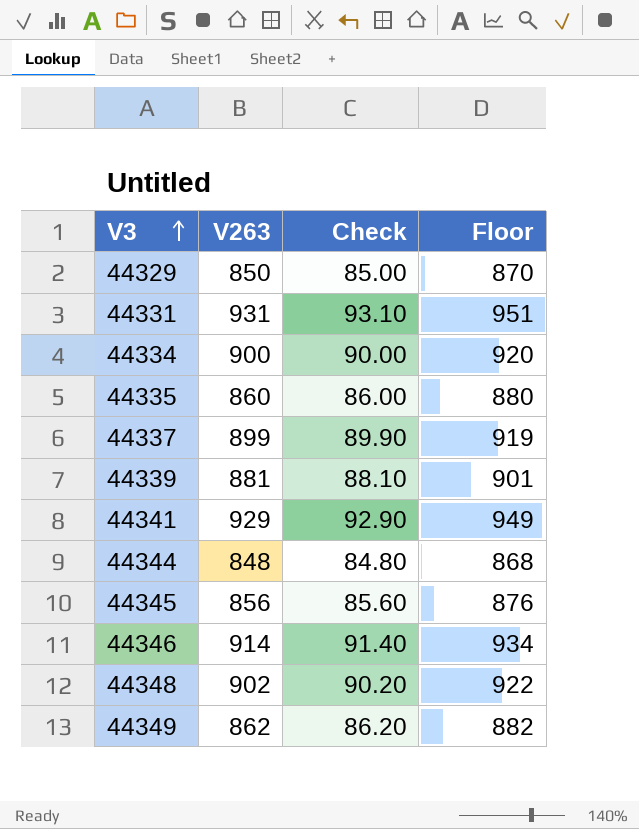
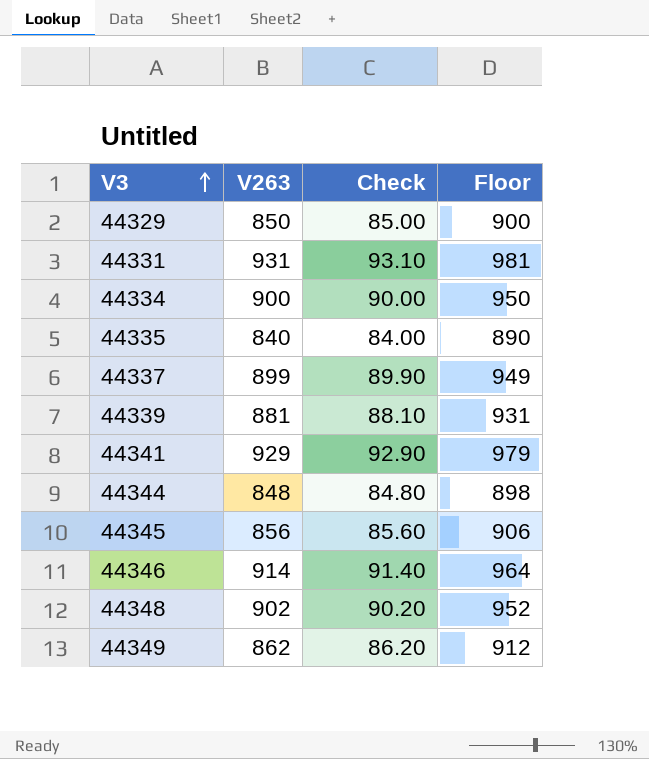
column Floor | formula: [V263] + 20 -> [V263] + 50
44335 | V263: 860 -> 840
44335 | Check: 86.00 -> 84.00

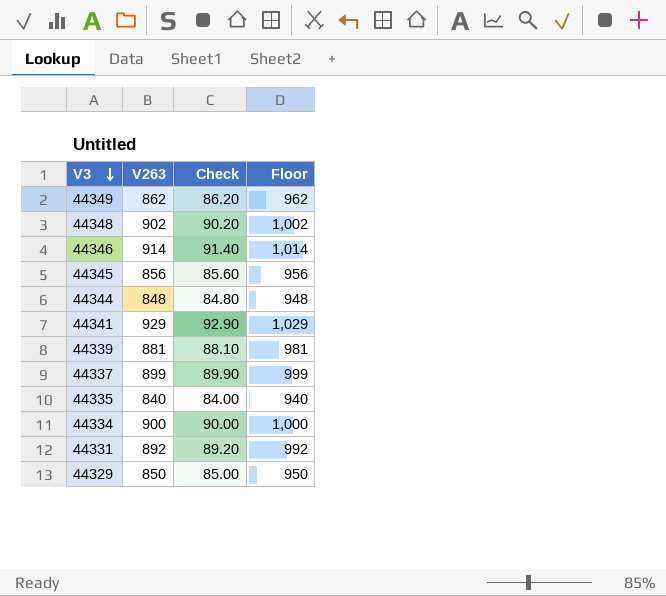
row order: V3 ascending -> V3 descending
column Floor | formula: [V263] + 50 -> [V263] + 100
44331 | V263: 931 -> 892
44331 | Check: 93.10 -> 89.20

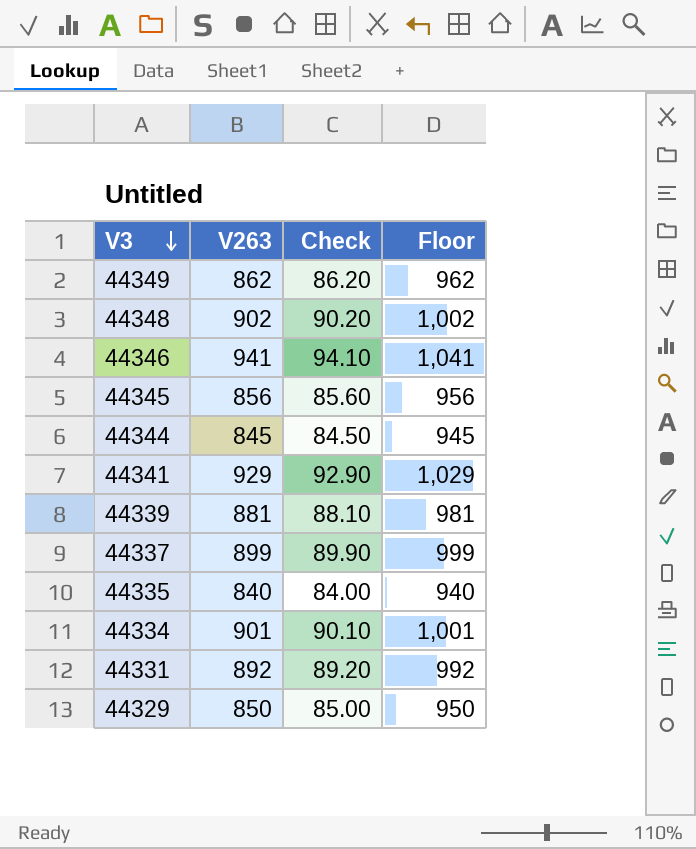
44346 | V263: 914 -> 941
44346 | Check: 91.40 -> 94.10
44346 | Floor: 1,014 -> 1,041
44344 | V263: 848 -> 845
44344 | Check: 84.80 -> 84.50
44344 | Floor: 948 -> 945
44334 | V263: 900 -> 901
44334 | Check: 90.00 -> 90.10
44334 | Floor: 1,000 -> 1,001

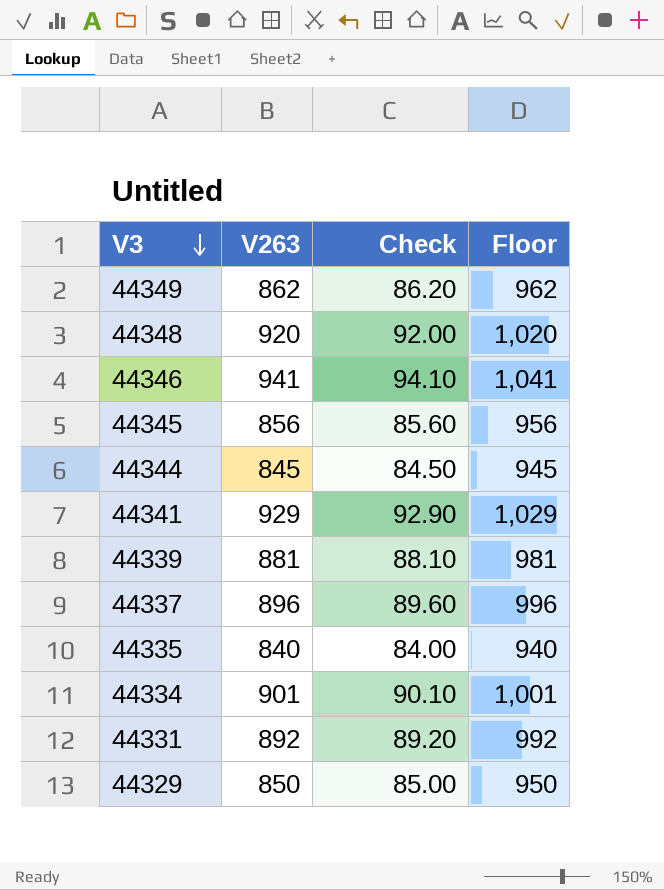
44348 | V263: 902 -> 920
44348 | Check: 90.20 -> 92.00
44348 | Floor: 1,002 -> 1,020
44337 | V263: 899 -> 896
44337 | Check: 89.90 -> 89.60
44337 | Floor: 999 -> 996

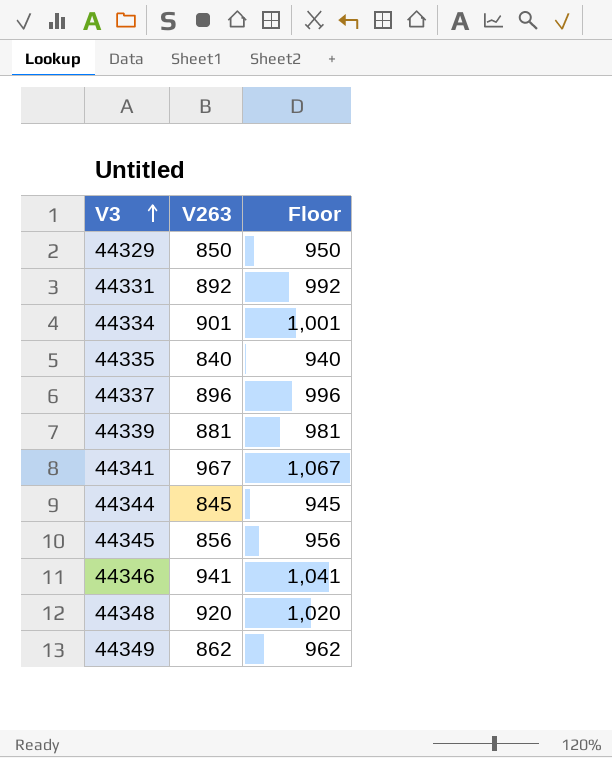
row order: V3 descending -> V3 ascending
column Check | formula: [V263] * 0.1 -> none
44341 | V263: 929 -> 967
44341 | Floor: 1,029 -> 1,067

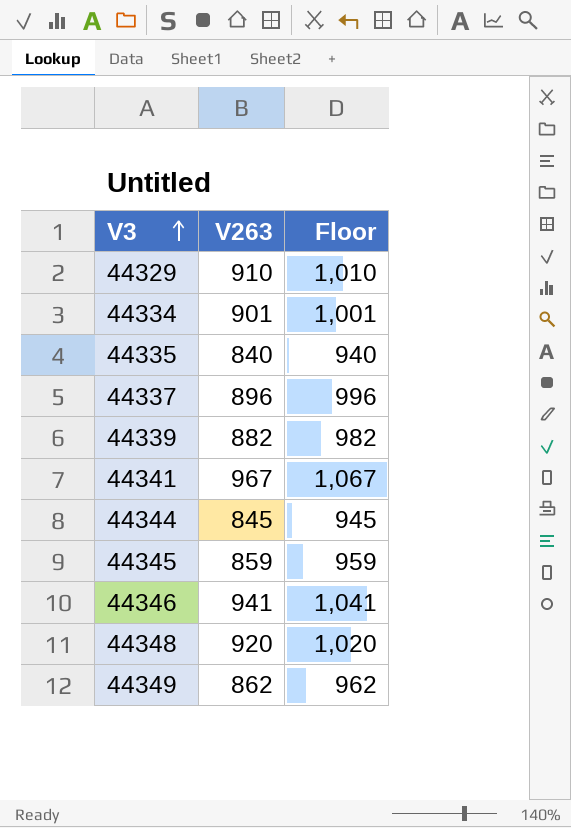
row 44331: 892 | 992 -> none
44329 | V263: 850 -> 910
44329 | Floor: 950 -> 1,010
44339 | V263: 881 -> 882
44339 | Floor: 981 -> 982
44345 | V263: 856 -> 859
44345 | Floor: 956 -> 959

